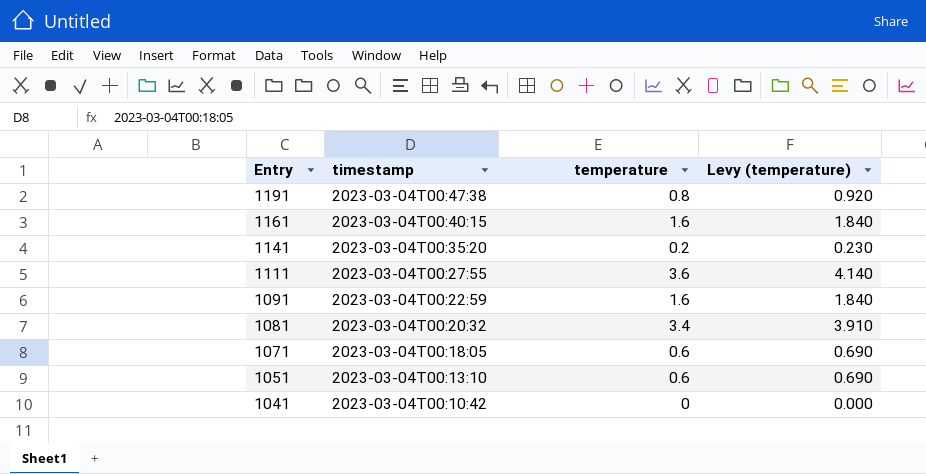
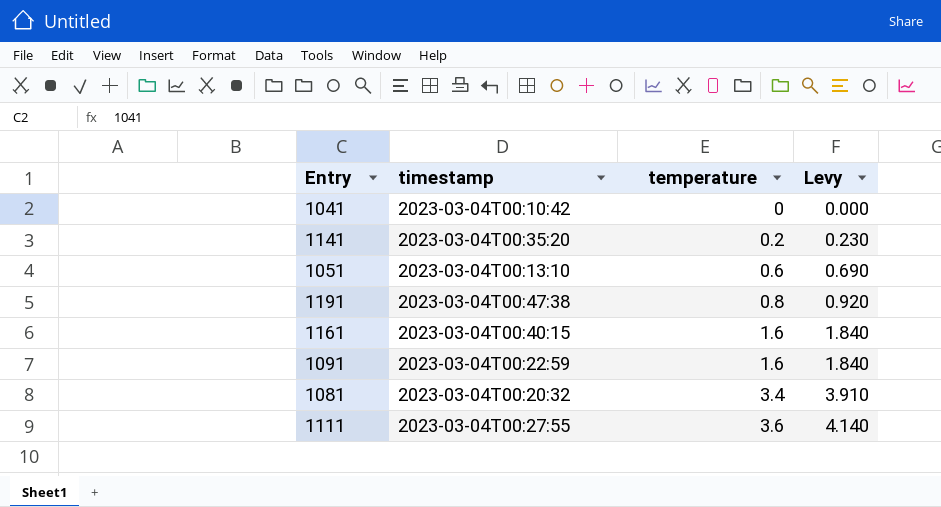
row order: Entry descending -> temperature ascending
column name: Levy (temperature) -> Levy
row 1071: 2023-03-04T00:18:05 | 0.6 | 0.690 -> none

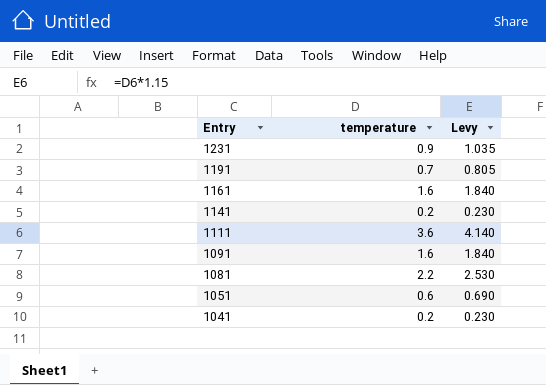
row order: temperature ascending -> Entry descending
column timestamp | position: 2 -> none
row 1231: none -> 0.9 | 1.035
1191 | temperature: 0.8 -> 0.7
1191 | Levy: 0.920 -> 0.805
1081 | temperature: 3.4 -> 2.2
1081 | Levy: 3.910 -> 2.530
1041 | temperature: 0 -> 0.2
1041 | Levy: 0.000 -> 0.230

